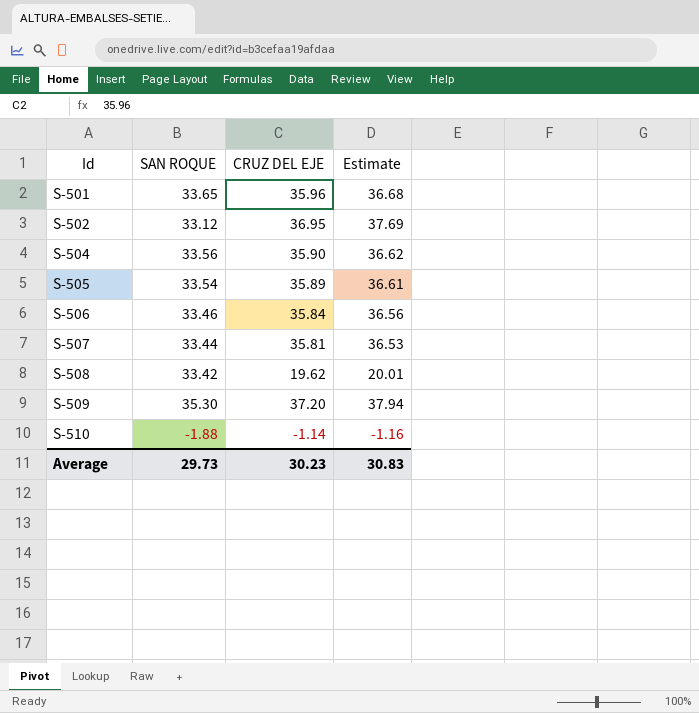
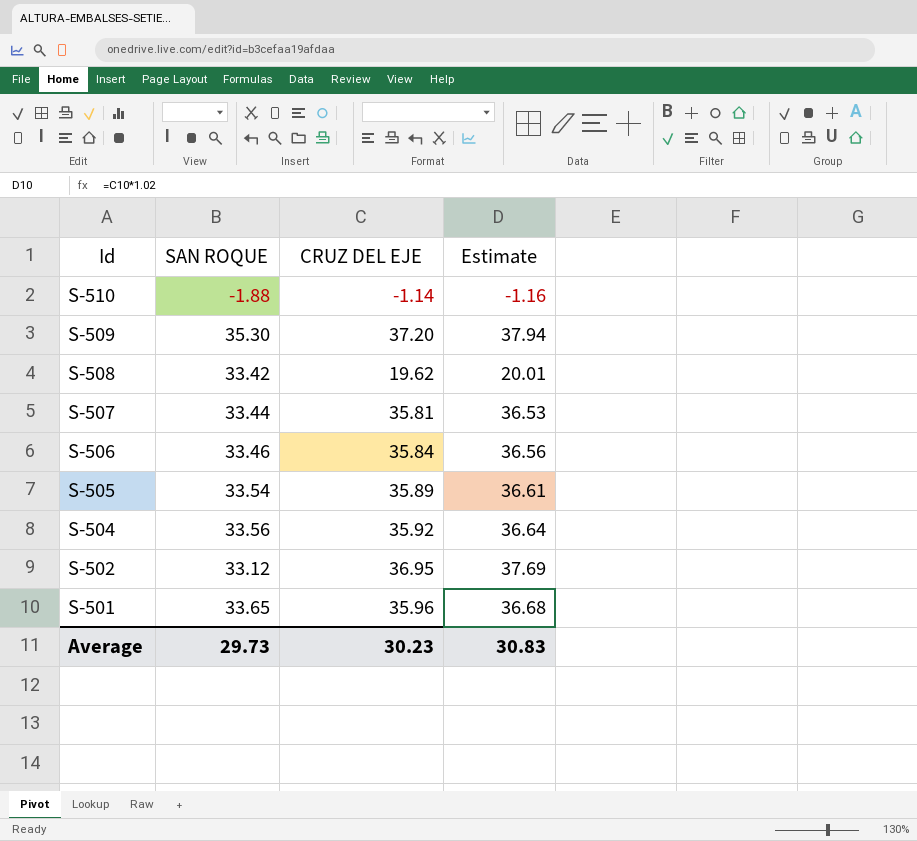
row order: Id ascending -> Id descending
S-504 | CRUZ DEL EJE: 35.90 -> 35.92
S-504 | Estimate: 36.62 -> 36.64

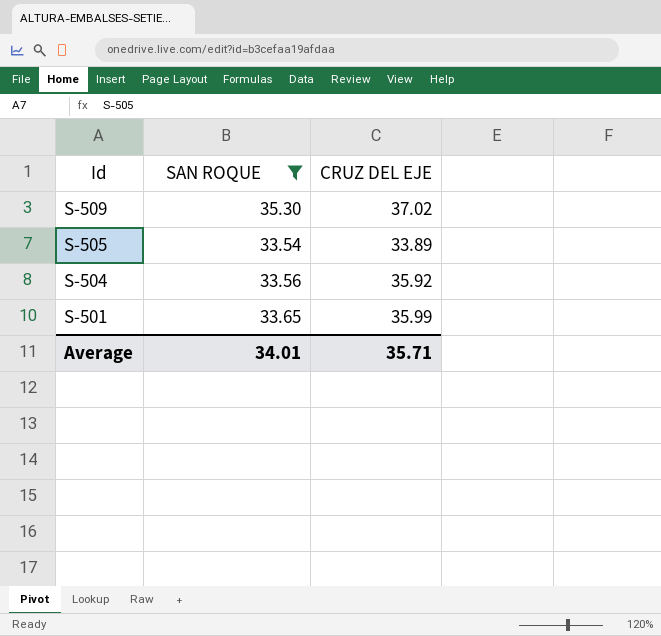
filter: none -> SAN ROQUE >= 33.54
column Estimate | formula: [CRUZ DEL EJE] * 1.02 -> none
S-509 | CRUZ DEL EJE: 37.20 -> 37.02
S-505 | CRUZ DEL EJE: 35.89 -> 33.89
S-501 | CRUZ DEL EJE: 35.96 -> 35.99
Average | SAN ROQUE: 29.73 -> 34.01
Average | CRUZ DEL EJE: 30.23 -> 35.71

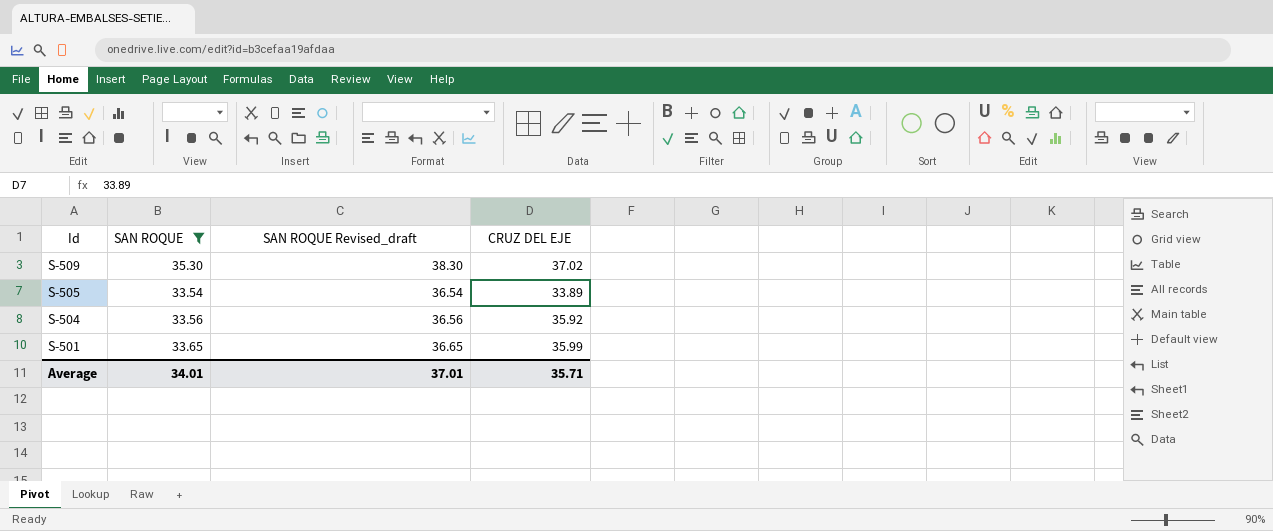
column SAN ROQUE Revised_draft | formula: none -> [SAN ROQUE] + 3

